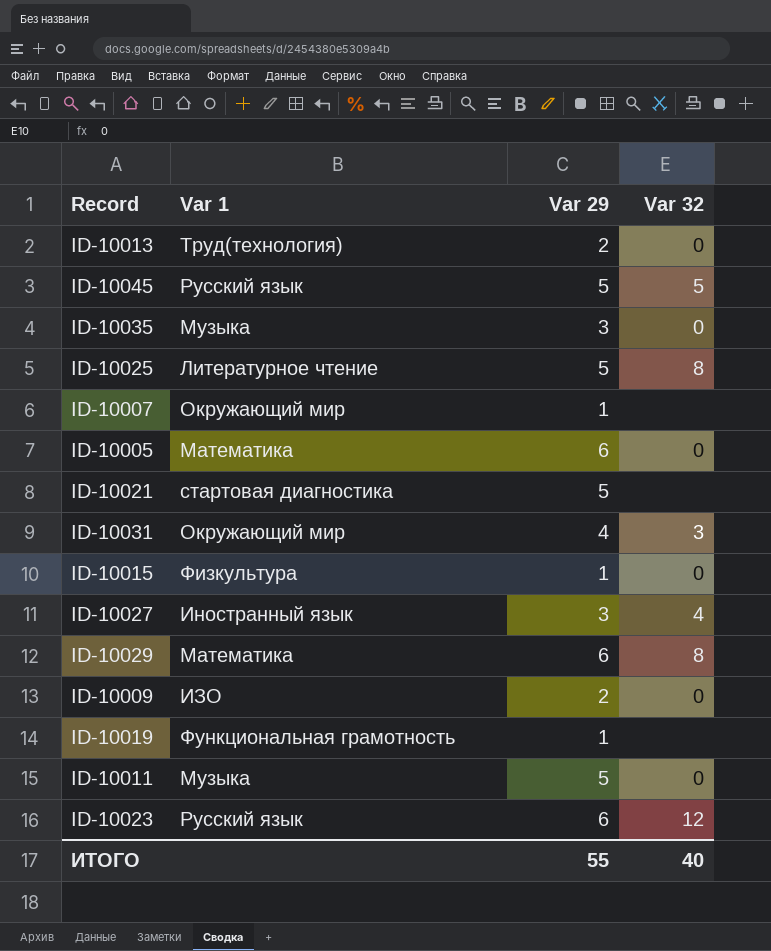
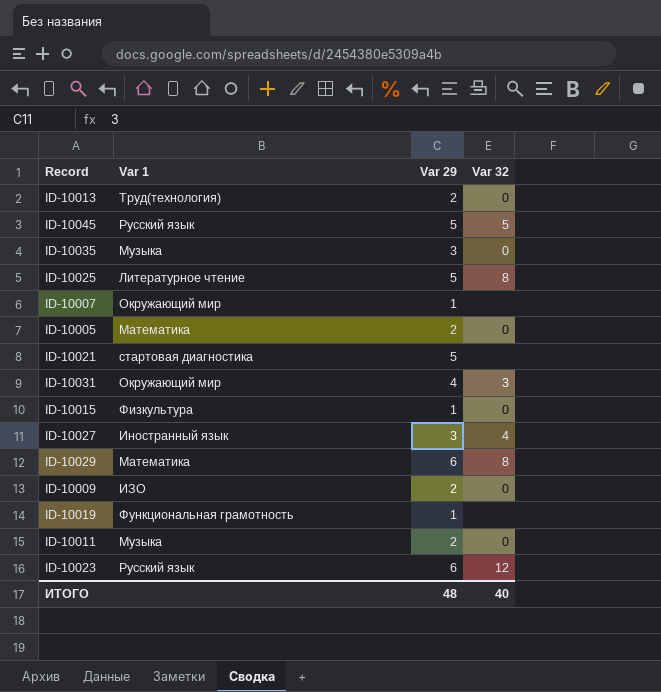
ID-10005 | Var 29: 6 -> 2
ID-10011 | Var 29: 5 -> 2
ИТОГО | Var 29: 55 -> 48

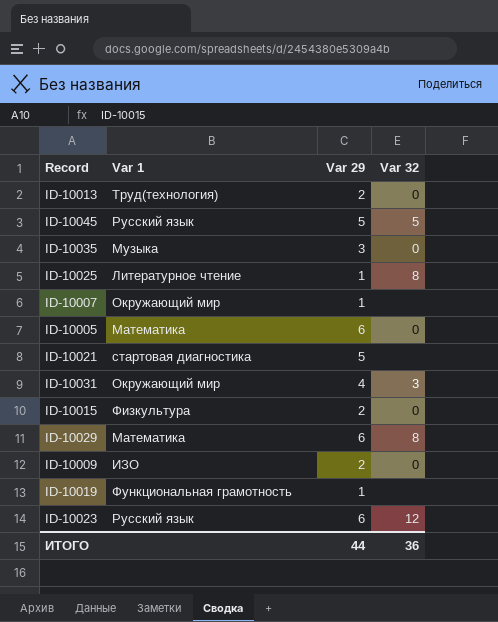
row ID-10027: Иностранный язык | 3 | 4 -> none
row ID-10011: Музыка | 2 | 0 -> none
ID-10025 | Var 29: 5 -> 1
ID-10005 | Var 29: 2 -> 6
ID-10015 | Var 29: 1 -> 2
ИТОГО | Var 29: 48 -> 44
ИТОГО | Var 32: 40 -> 36

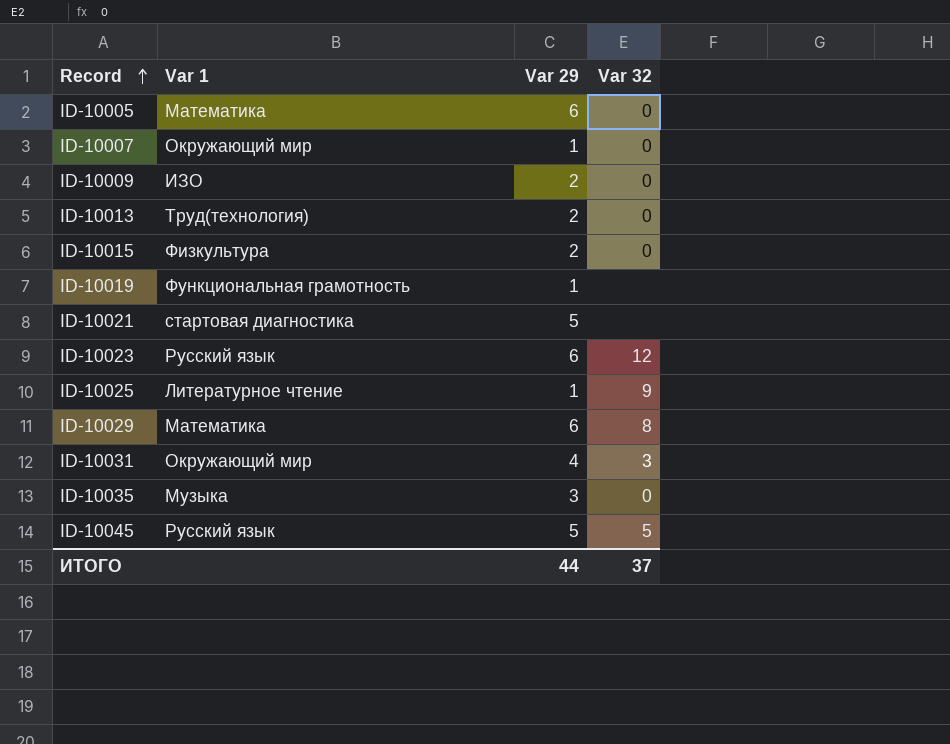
row order: none -> Record ascending
ID-10007 | Var 32: none -> 0
ID-10025 | Var 32: 8 -> 9
ИТОГО | Var 32: 36 -> 37

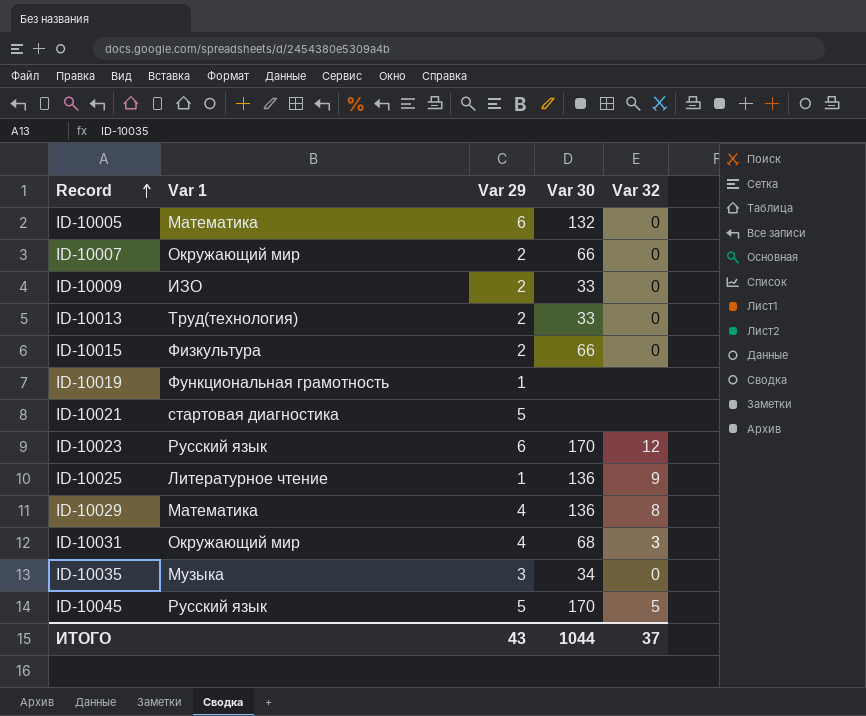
column Var 30 | position: none -> 4
ID-10007 | Var 29: 1 -> 2
ID-10029 | Var 29: 6 -> 4
ИТОГО | Var 29: 44 -> 43

